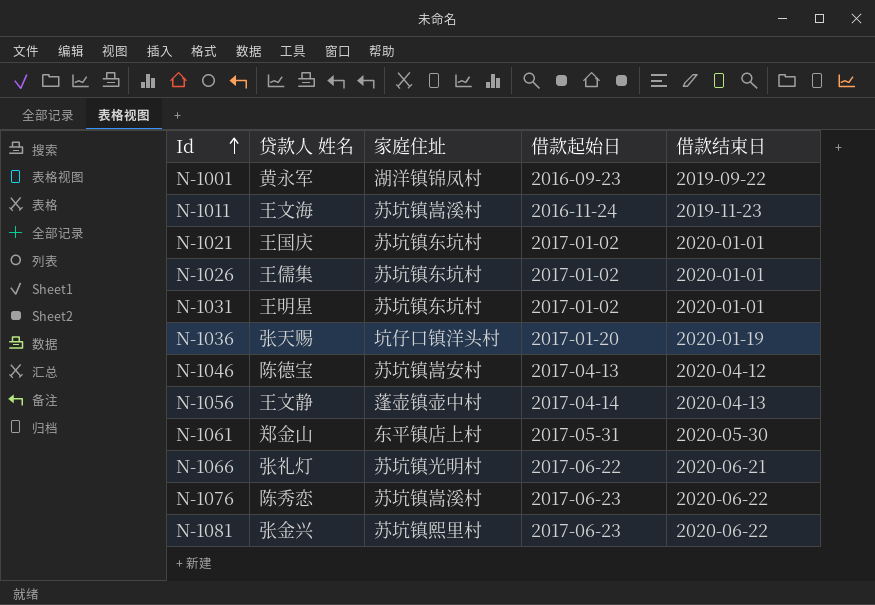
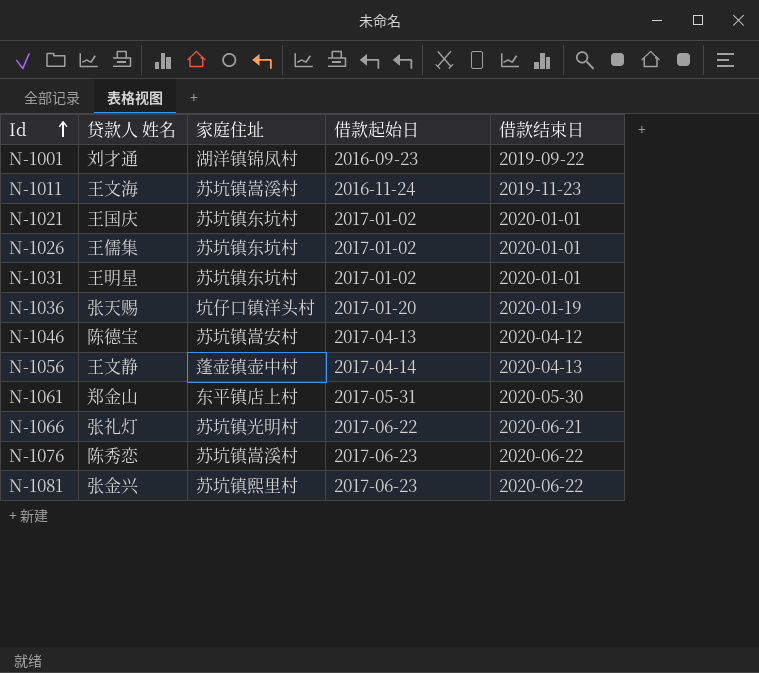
N-1001 | 贷款人 姓名: 黄永军 -> 刘才通

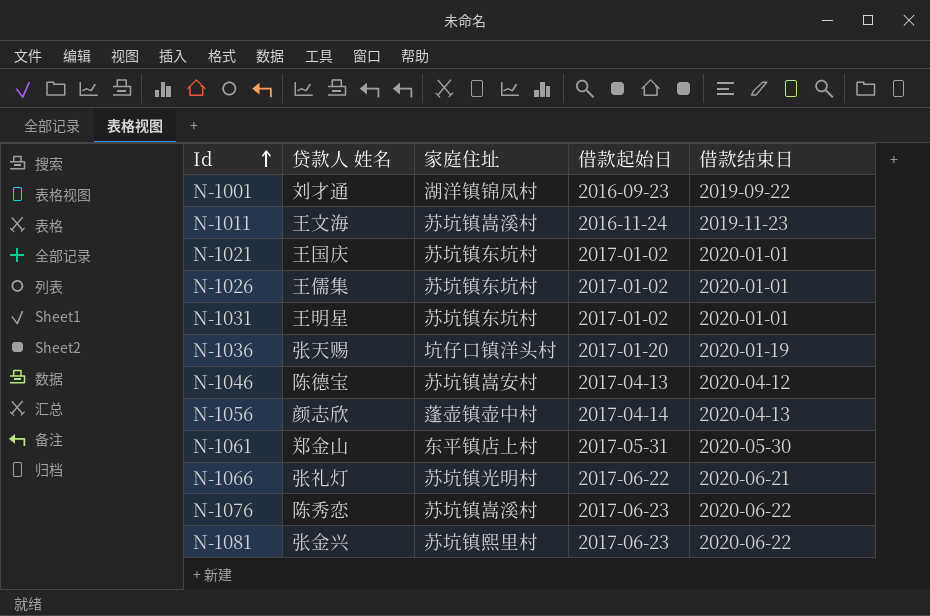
N-1056 | 贷款人 姓名: 王文静 -> 颜志欣

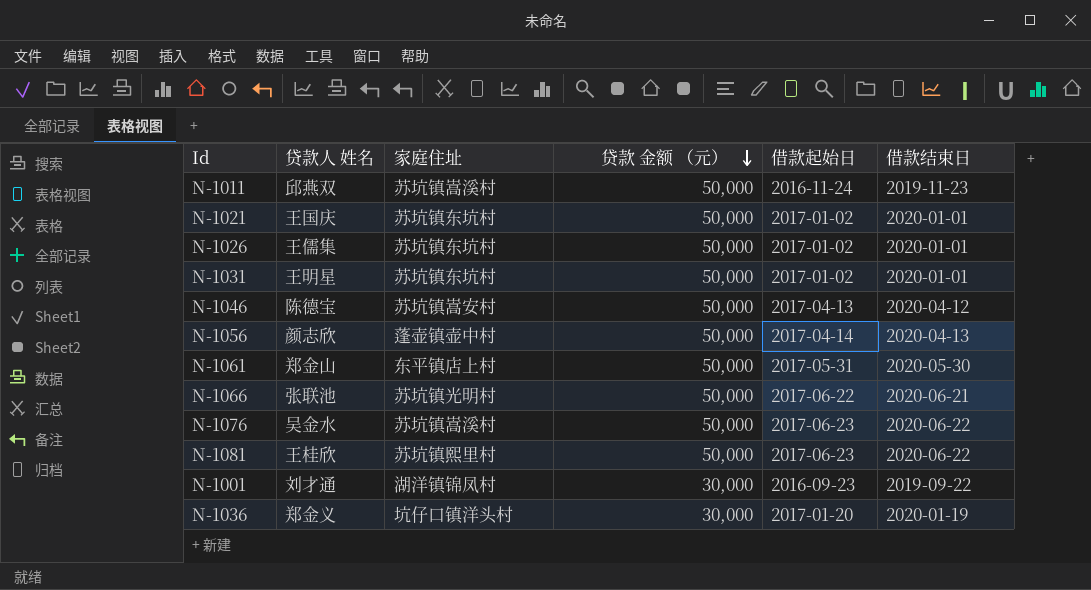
row order: Id ascending -> 贷款 金额 （元） descending
column 贷款 金额 （元） | position: none -> 4
N-1011 | 贷款人 姓名: 王文海 -> 邱燕双
N-1066 | 贷款人 姓名: 张礼灯 -> 张联池
N-1076 | 贷款人 姓名: 陈秀恋 -> 吴金水
N-1081 | 贷款人 姓名: 张金兴 -> 王桂欣
N-1036 | 贷款人 姓名: 张天赐 -> 郑金义

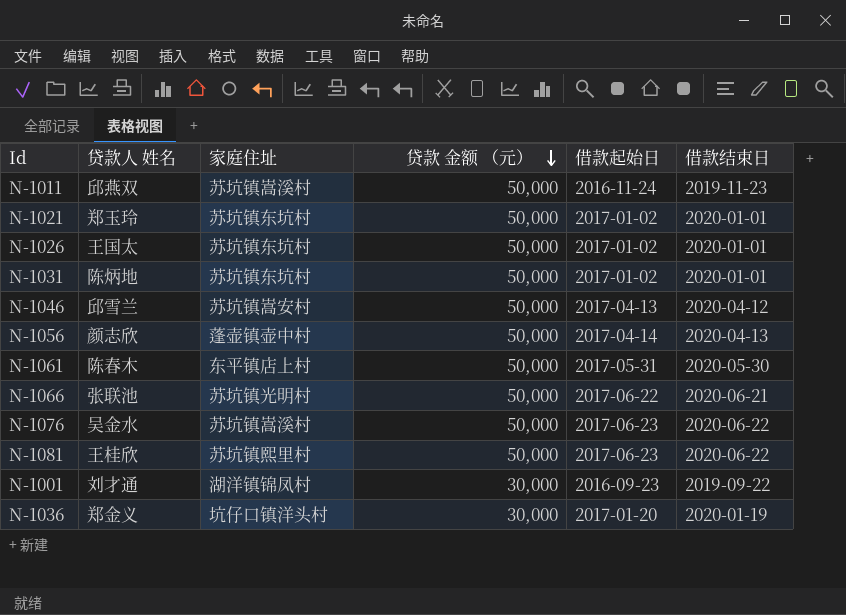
N-1021 | 贷款人 姓名: 王国庆 -> 郑玉玲
N-1026 | 贷款人 姓名: 王儒集 -> 王国太
N-1031 | 贷款人 姓名: 王明星 -> 陈炳地
N-1046 | 贷款人 姓名: 陈德宝 -> 邱雪兰
N-1061 | 贷款人 姓名: 郑金山 -> 陈春木

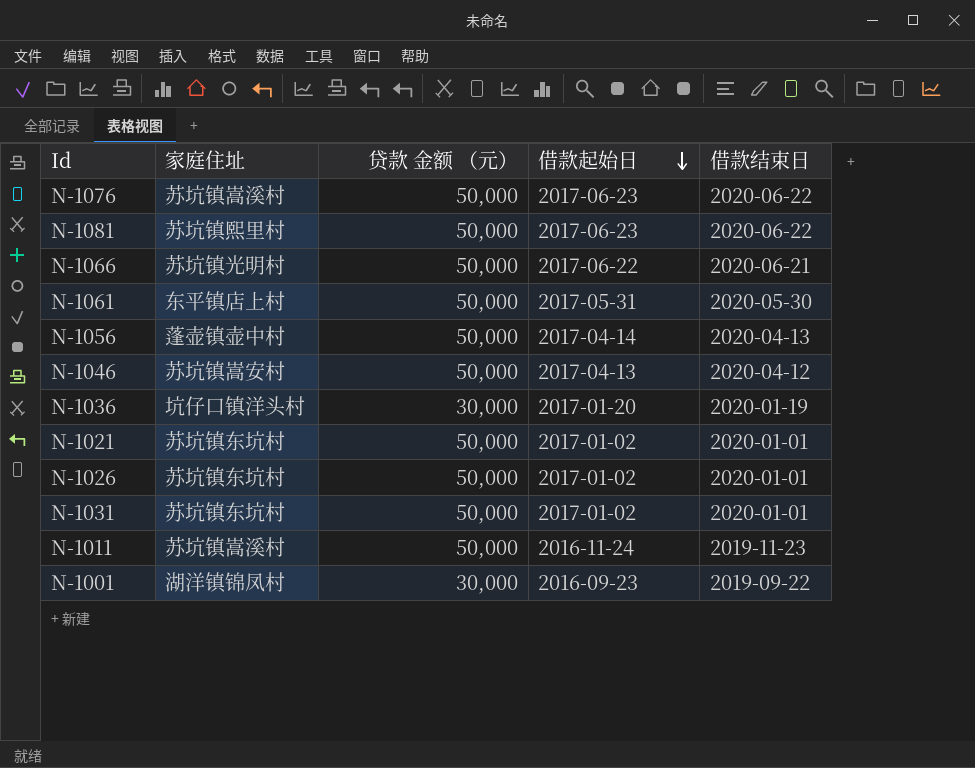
row order: 贷款 金额 （元） descending -> 借款起始日 descending
column 贷款人 姓名 | position: 2 -> none

